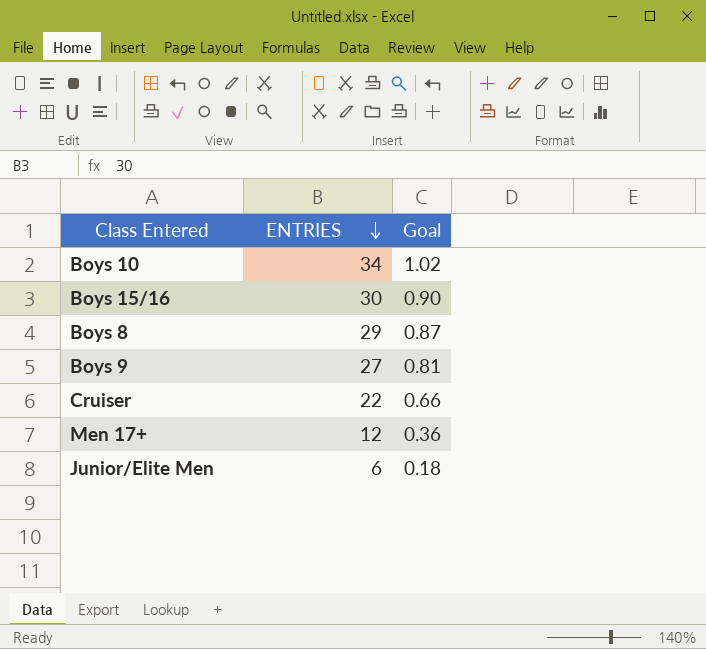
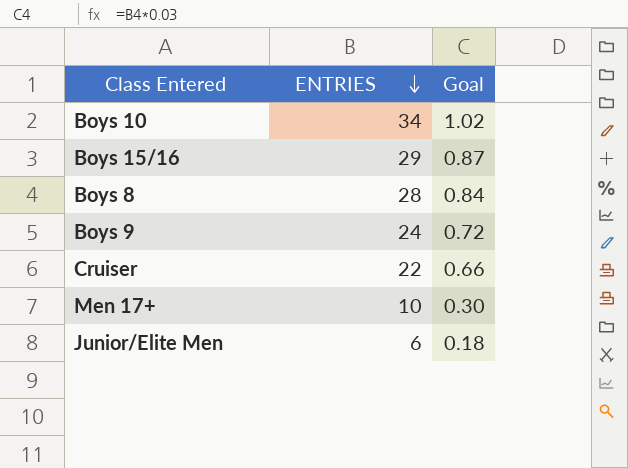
Boys 15/16 | ENTRIES: 30 -> 29
Boys 15/16 | Goal: 0.90 -> 0.87
Boys 8 | ENTRIES: 29 -> 28
Boys 8 | Goal: 0.87 -> 0.84
Boys 9 | ENTRIES: 27 -> 24
Boys 9 | Goal: 0.81 -> 0.72
Men 17+ | ENTRIES: 12 -> 10
Men 17+ | Goal: 0.36 -> 0.30

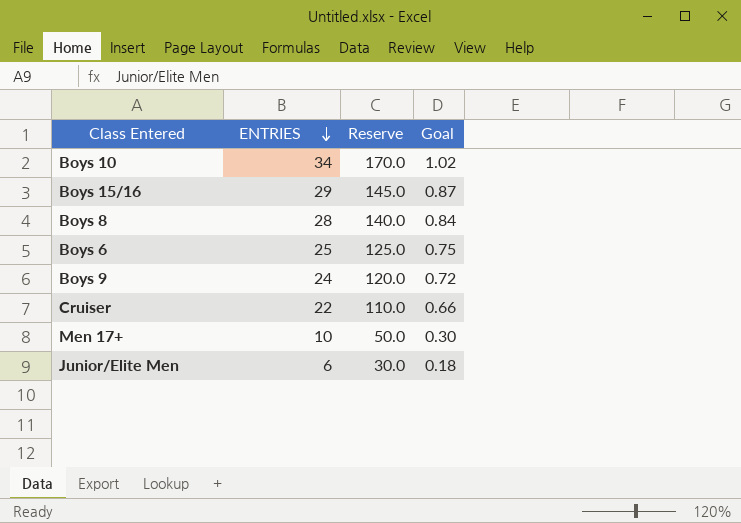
column Reserve | formula: none -> [ENTRIES] * 5
row Boys 6: none -> 25 | 125.0 | 0.75

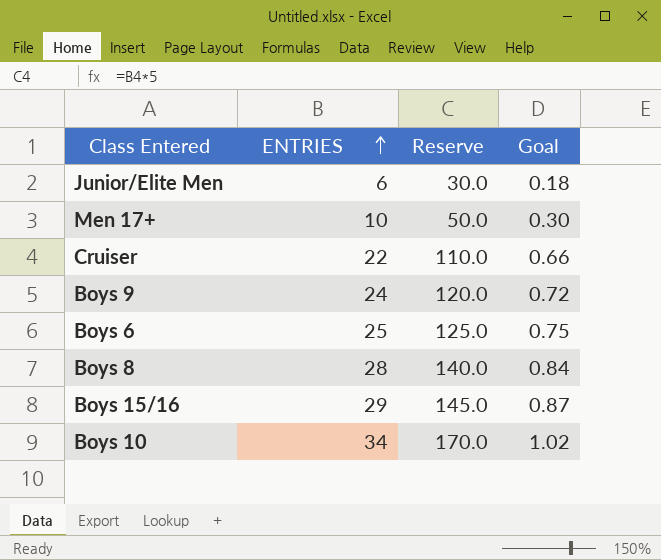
row order: ENTRIES descending -> ENTRIES ascending

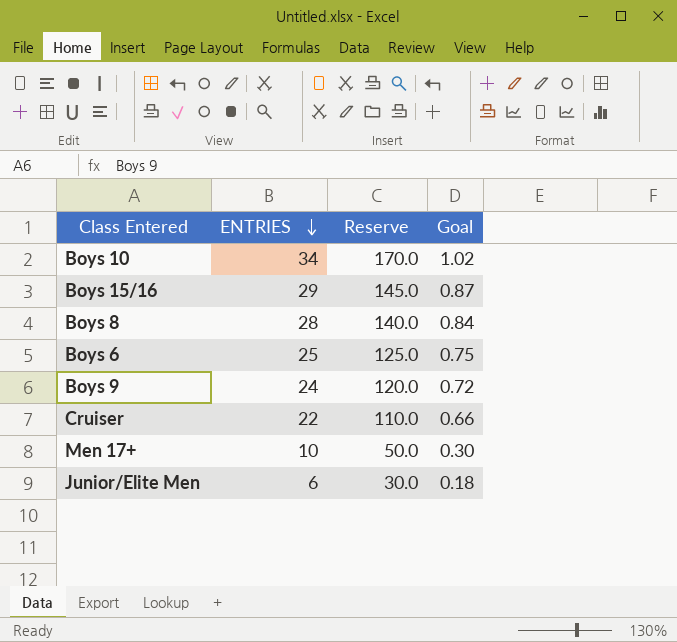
row order: ENTRIES ascending -> ENTRIES descending

